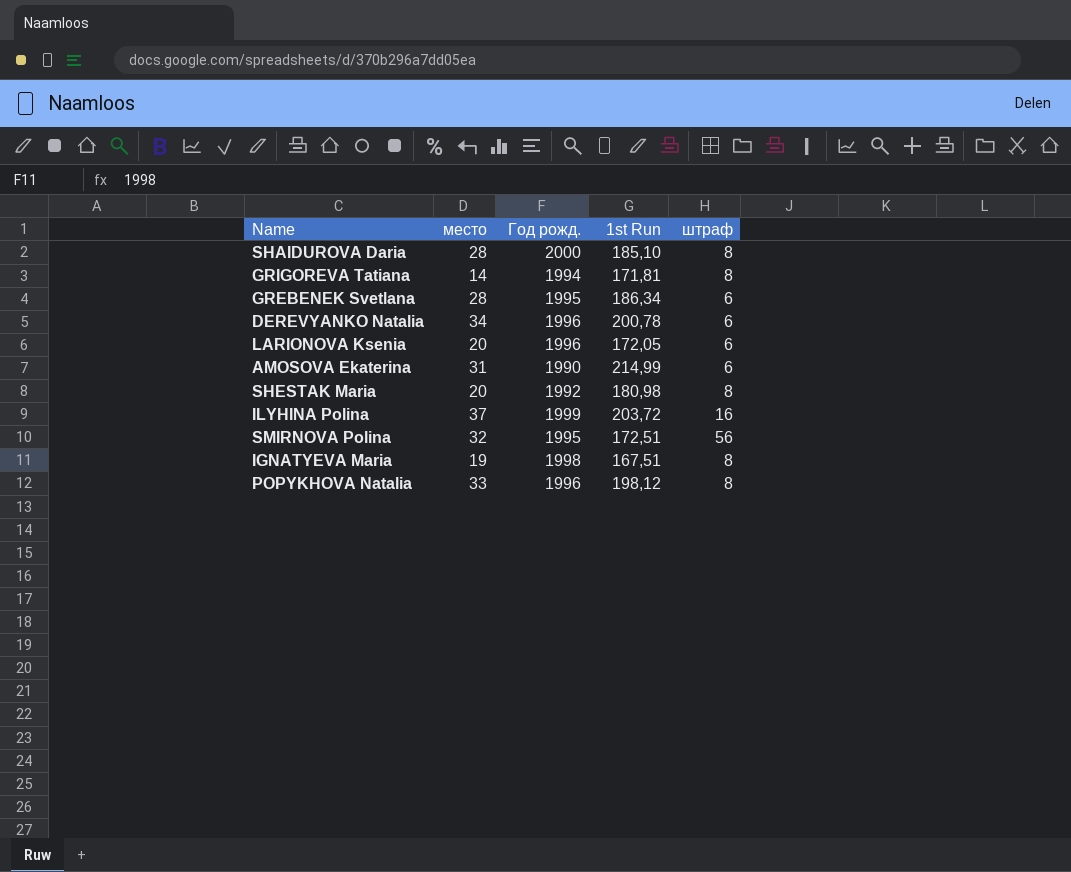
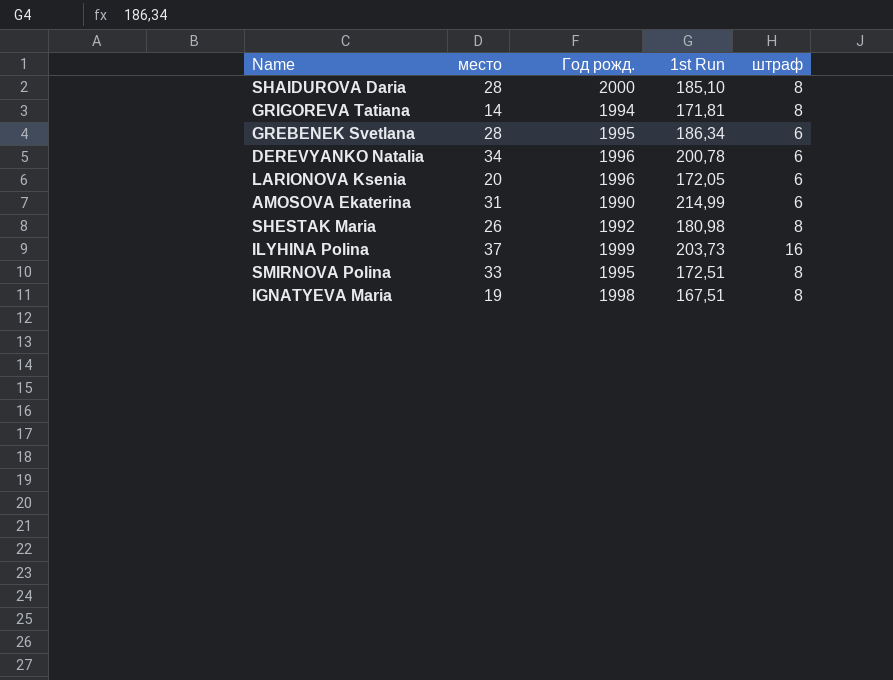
row POPYKHOVA Natalia: 33 | 1996 | 198,12 | 8 -> none
SHESTAK Maria | место: 20 -> 26
ILYHINA Polina | 1st Run: 203,72 -> 203,73
SMIRNOVA Polina | место: 32 -> 33
SMIRNOVA Polina | штраф: 56 -> 8

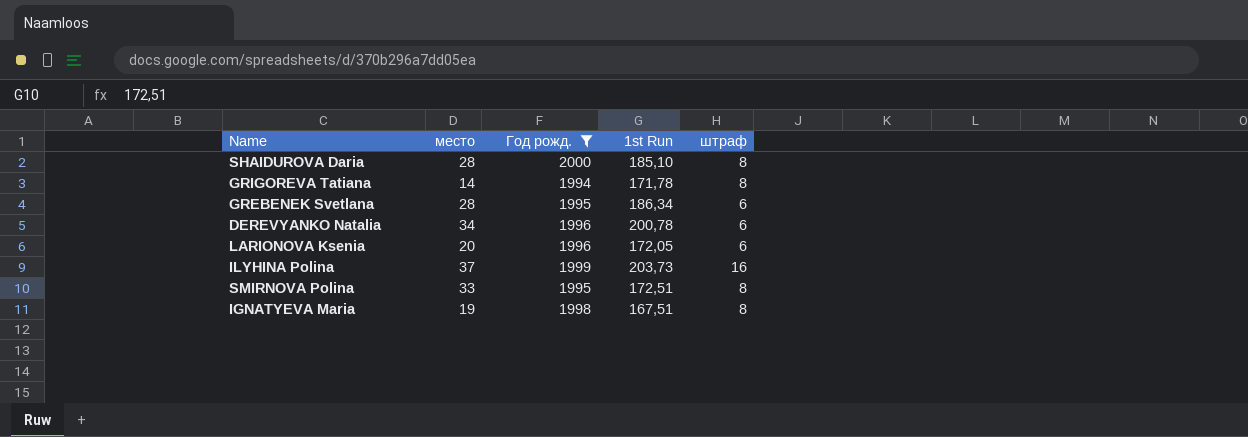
filter: none -> Год рожд. >= 1994
GRIGOREVA Tatiana | 1st Run: 171,81 -> 171,78

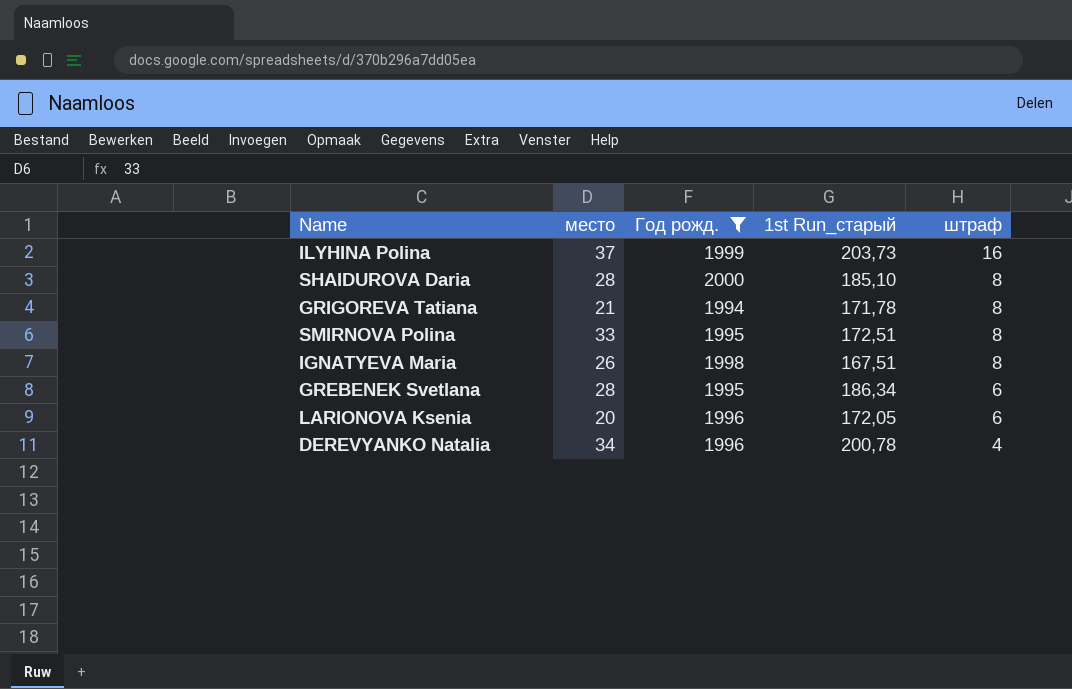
row order: none -> штраф descending
column name: 1st Run -> 1st Run_старый
GRIGOREVA Tatiana | место: 14 -> 21
IGNATYEVA Maria | место: 19 -> 26
DEREVYANKO Natalia | штраф: 6 -> 4

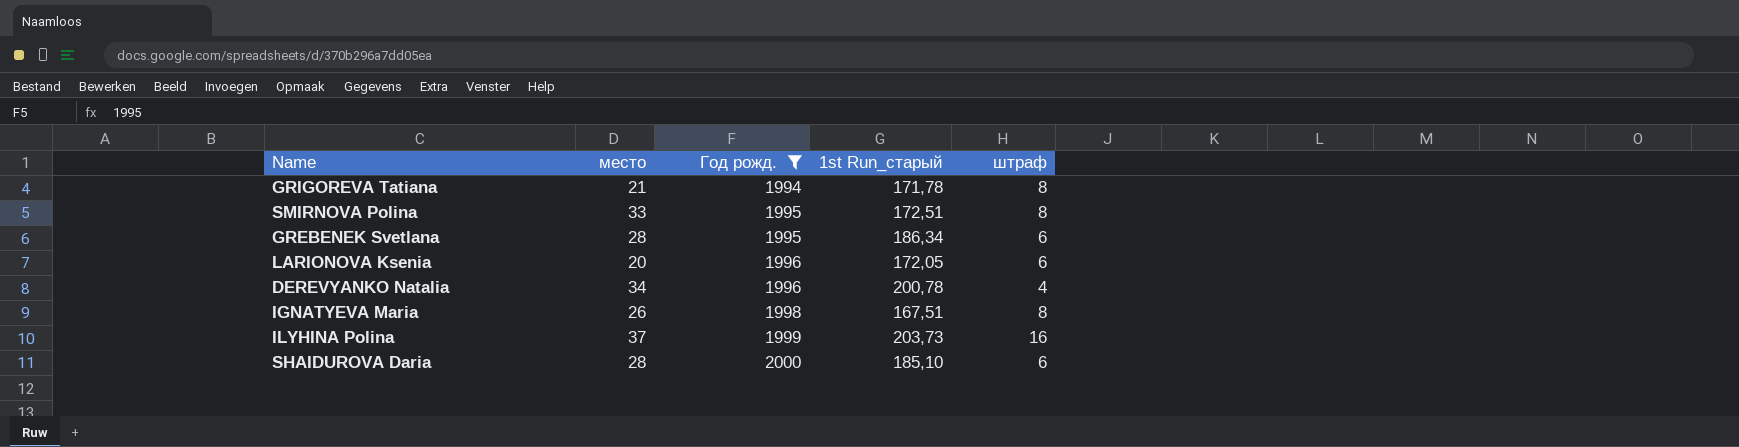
row order: штраф descending -> Год рожд. ascending
SHAIDUROVA Daria | штраф: 8 -> 6

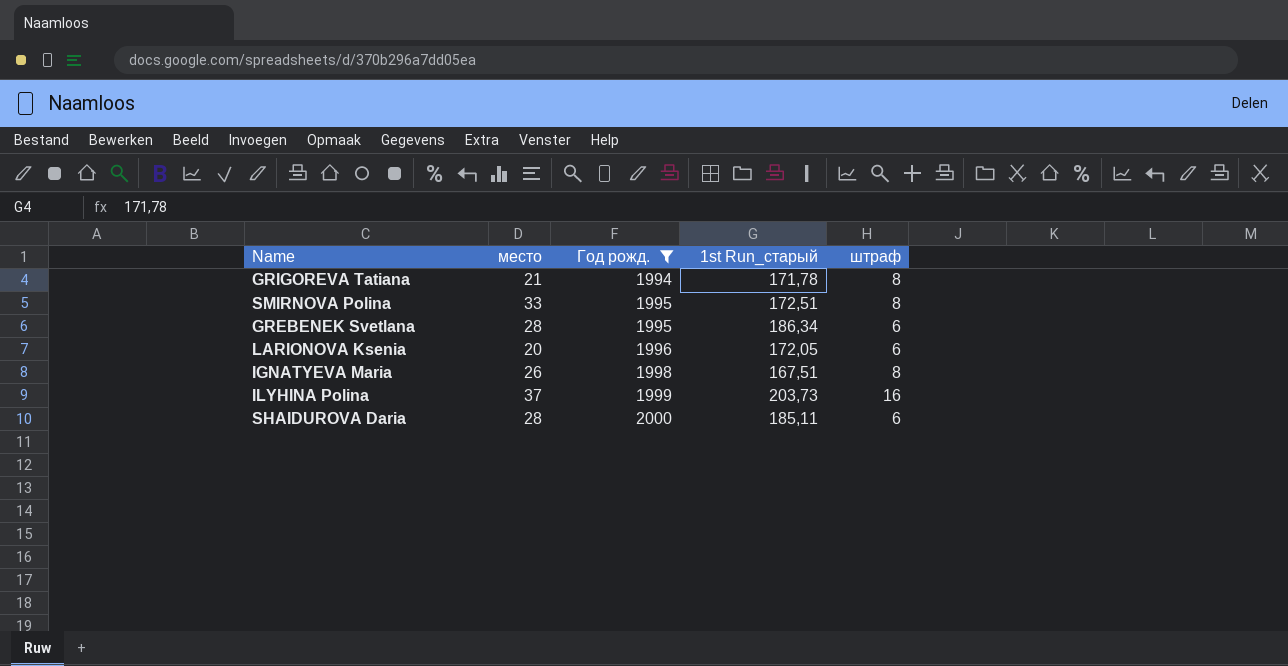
row DEREVYANKO Natalia: 34 | 1996 | 200,78 | 4 -> none
SHAIDUROVA Daria | 1st Run_старый: 185,10 -> 185,11

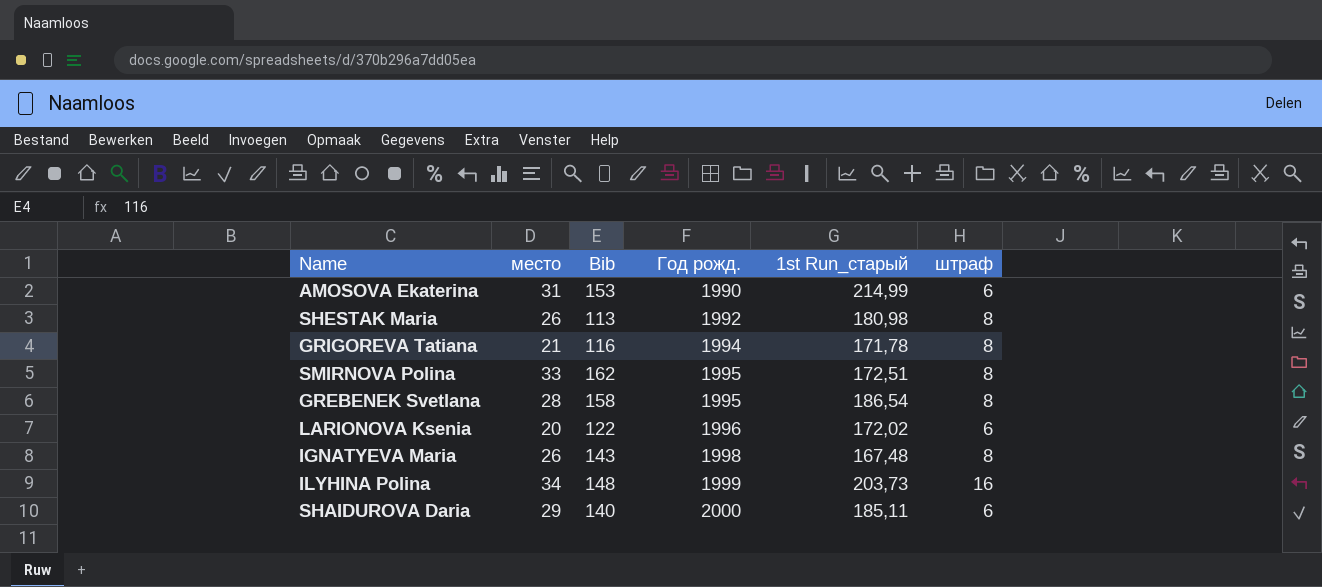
filter: Год рожд. >= 1994 -> none
column Bib | position: none -> 3
GREBENEK Svetlana | 1st Run_старый: 186,34 -> 186,54
GREBENEK Svetlana | штраф: 6 -> 8
LARIONOVA Ksenia | 1st Run_старый: 172,05 -> 172,02
IGNATYEVA Maria | 1st Run_старый: 167,51 -> 167,48
ILYHINA Polina | место: 37 -> 34
SHAIDUROVA Daria | место: 28 -> 29

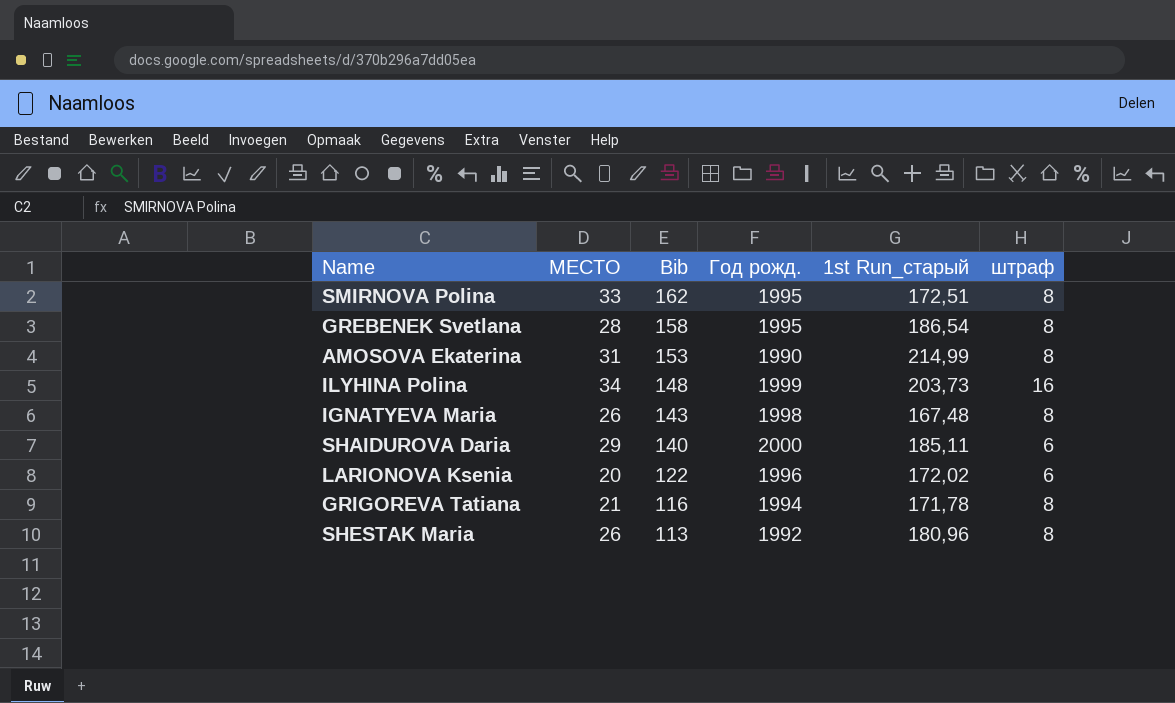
row order: Год рожд. ascending -> Bib descending
column name: место -> МЕСТО
AMOSOVA Ekaterina | штраф: 6 -> 8
SHESTAK Maria | 1st Run_старый: 180,98 -> 180,96

